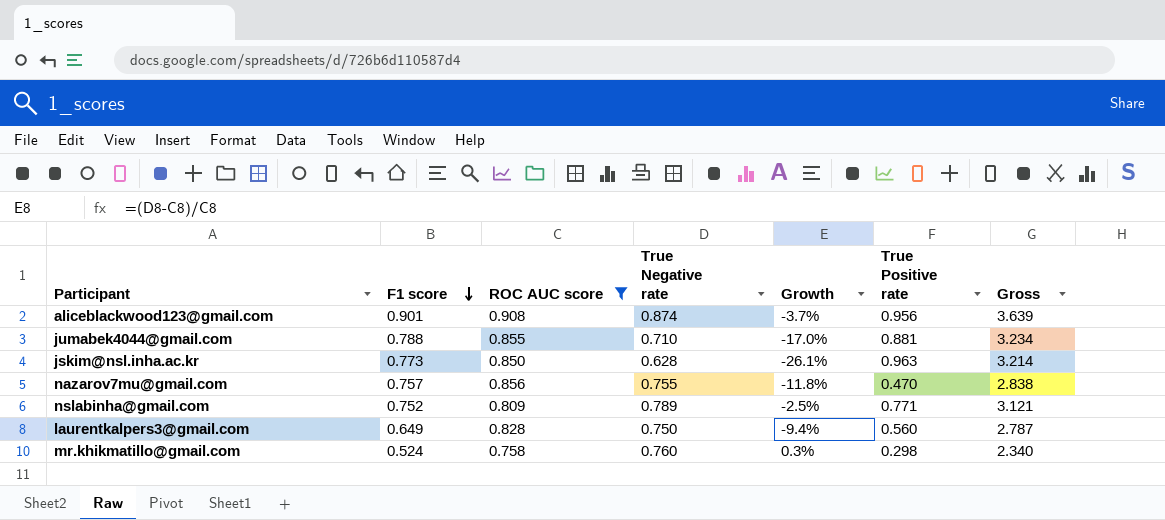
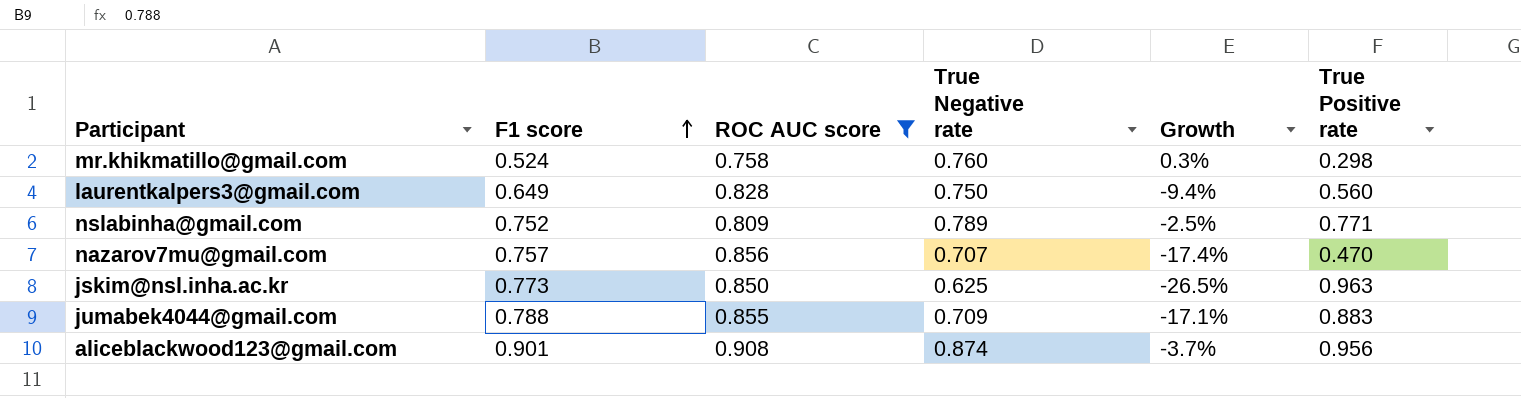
row order: F1 score descending -> F1 score ascending
column Gross | formula: [F1 score] + [ROC AUC score] + [True Negative rate] + [True Positive rate] -> none
nazarov7mu@gmail.com | True Negative rate: 0.755 -> 0.707
nazarov7mu@gmail.com | Growth: -11.8% -> -17.4%
jskim@nsl.inha.ac.kr | True Negative rate: 0.628 -> 0.625
jskim@nsl.inha.ac.kr | Growth: -26.1% -> -26.5%
jumabek4044@gmail.com | True Negative rate: 0.710 -> 0.709
jumabek4044@gmail.com | Growth: -17.0% -> -17.1%
jumabek4044@gmail.com | True Positive rate: 0.881 -> 0.883

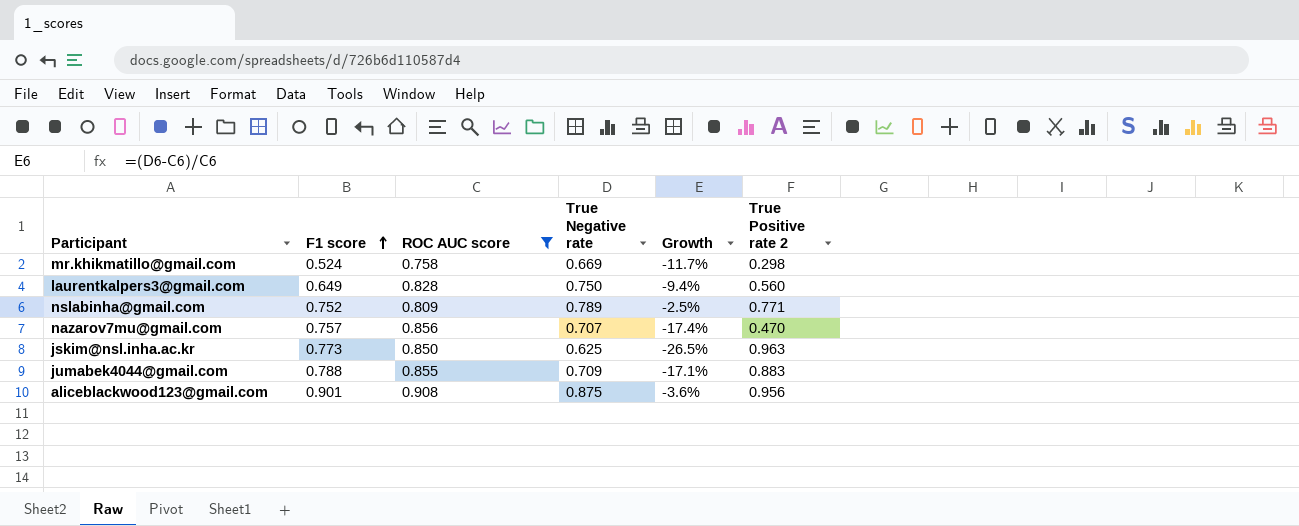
column name: True Positive rate -> True Positive rate 2
mr.khikmatillo@gmail.com | True Negative rate: 0.760 -> 0.669
mr.khikmatillo@gmail.com | Growth: 0.3% -> -11.7%
aliceblackwood123@gmail.com | True Negative rate: 0.874 -> 0.875
aliceblackwood123@gmail.com | Growth: -3.7% -> -3.6%

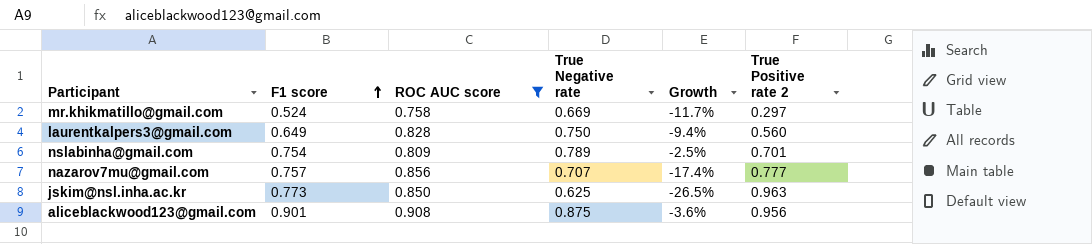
row jumabek4044@gmail.com: 0.788 | 0.855 | 0.709 | -17.1% | 0.883 -> none
mr.khikmatillo@gmail.com | True Positive rate 2: 0.298 -> 0.297
nslabinha@gmail.com | F1 score: 0.752 -> 0.754
nslabinha@gmail.com | True Positive rate 2: 0.771 -> 0.701
nazarov7mu@gmail.com | True Positive rate 2: 0.470 -> 0.777

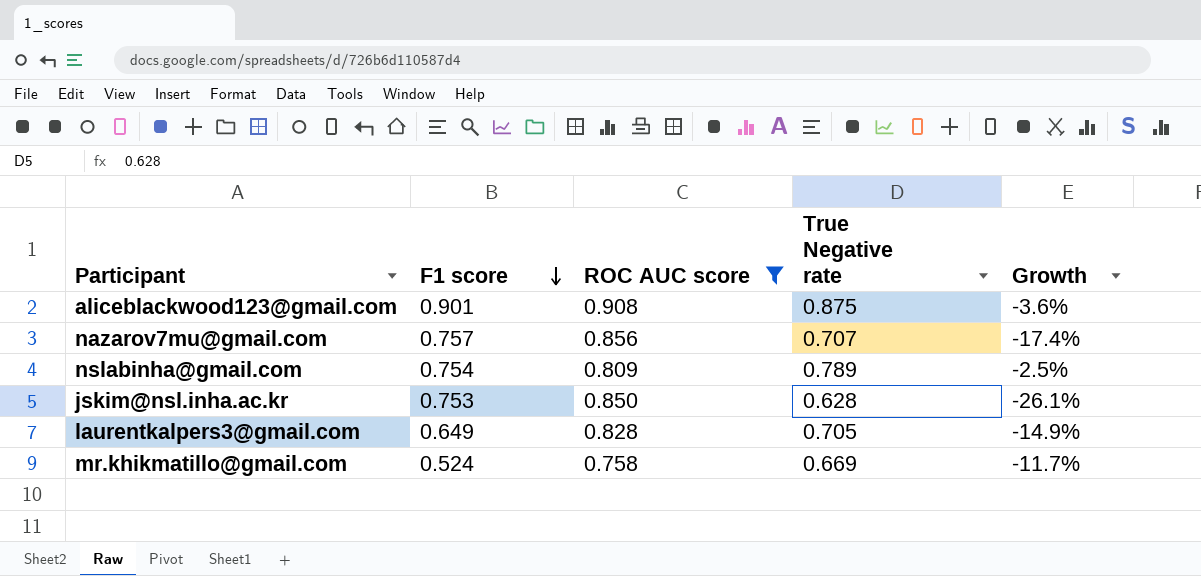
row order: F1 score ascending -> F1 score descending
column True Positive rate 2 | position: 6 -> none
jskim@nsl.inha.ac.kr | F1 score: 0.773 -> 0.753
jskim@nsl.inha.ac.kr | True Negative rate: 0.625 -> 0.628
jskim@nsl.inha.ac.kr | Growth: -26.5% -> -26.1%
laurentkalpers3@gmail.com | True Negative rate: 0.750 -> 0.705
laurentkalpers3@gmail.com | Growth: -9.4% -> -14.9%

